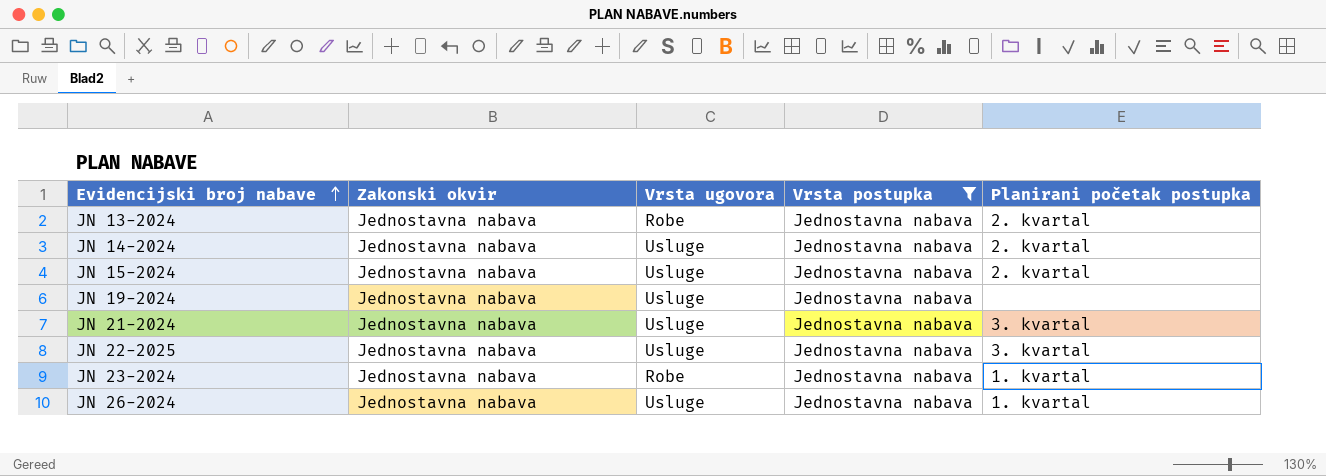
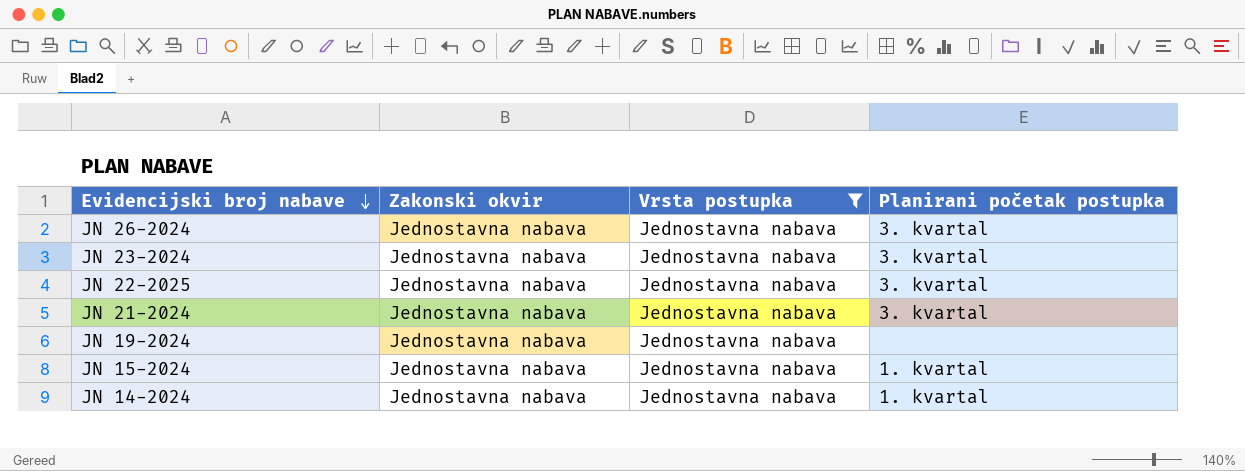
row order: Evidencijski broj nabave ascending -> Evidencijski broj nabave descending
column Vrsta ugovora | position: 3 -> none
row JN 13-2024: Jednostavna nabava | Robe | Jednostavna nabava | 2. kvartal -> none
JN 26-2024 | Planirani početak postupka: 1. kvartal -> 3. kvartal
JN 23-2024 | Planirani početak postupka: 1. kvartal -> 3. kvartal
JN 15-2024 | Planirani početak postupka: 2. kvartal -> 1. kvartal
JN 14-2024 | Planirani početak postupka: 2. kvartal -> 1. kvartal

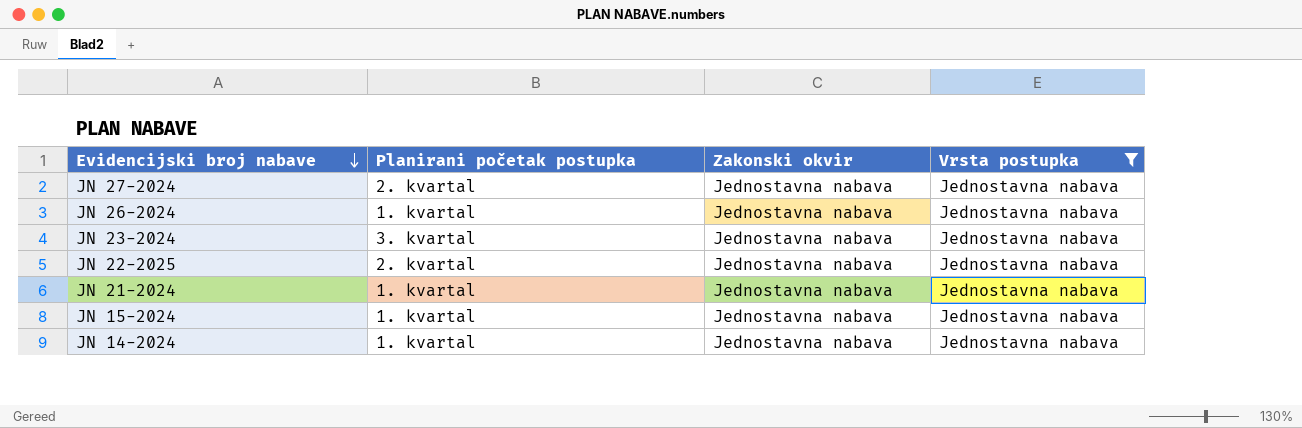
column Planirani početak postupka | position: 4 -> 2
row JN 19-2024: Jednostavna nabava | Jednostavna nabava | none -> none
row JN 27-2024: none -> 2. kvartal | Jednostavna nabava | Jednostavna nabava
JN 26-2024 | Planirani početak postupka: 3. kvartal -> 1. kvartal
JN 22-2025 | Planirani početak postupka: 3. kvartal -> 2. kvartal
JN 21-2024 | Planirani početak postupka: 3. kvartal -> 1. kvartal

